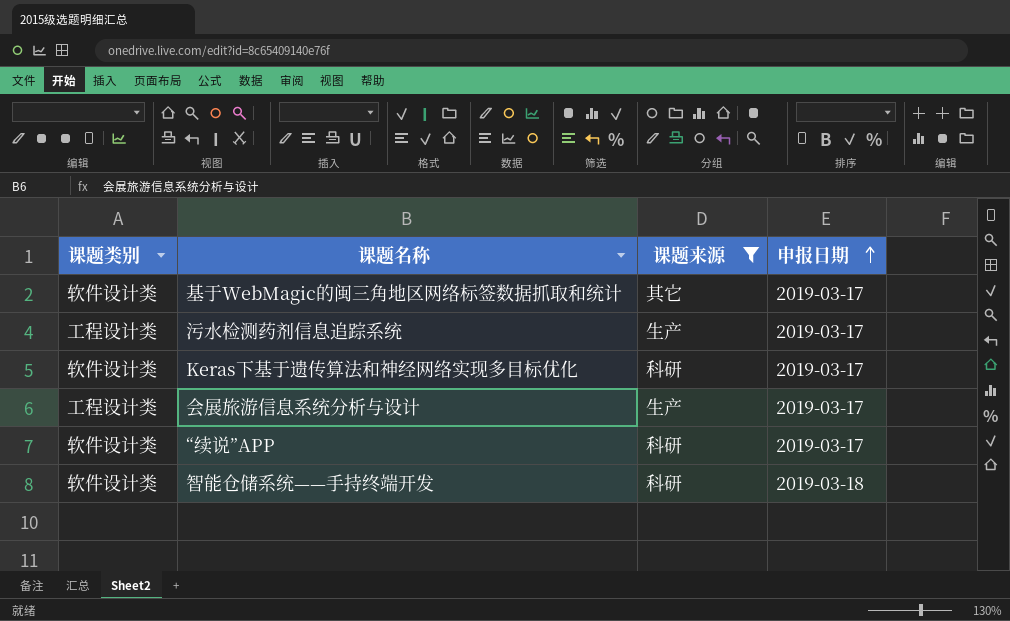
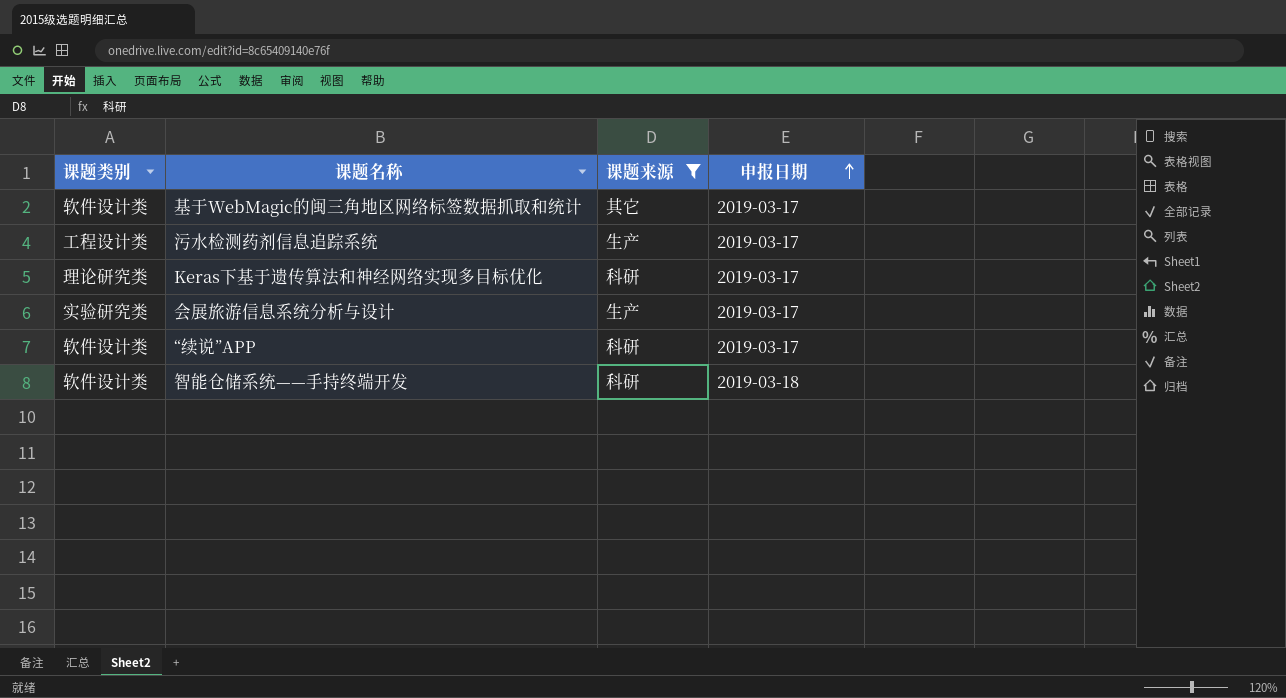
Keras下基于遗传算法和神经网络实现多目标优化 | 课题类别: 软件设计类 -> 理论研究类
会展旅游信息系统分析与设计 | 课题类别: 工程设计类 -> 实验研究类

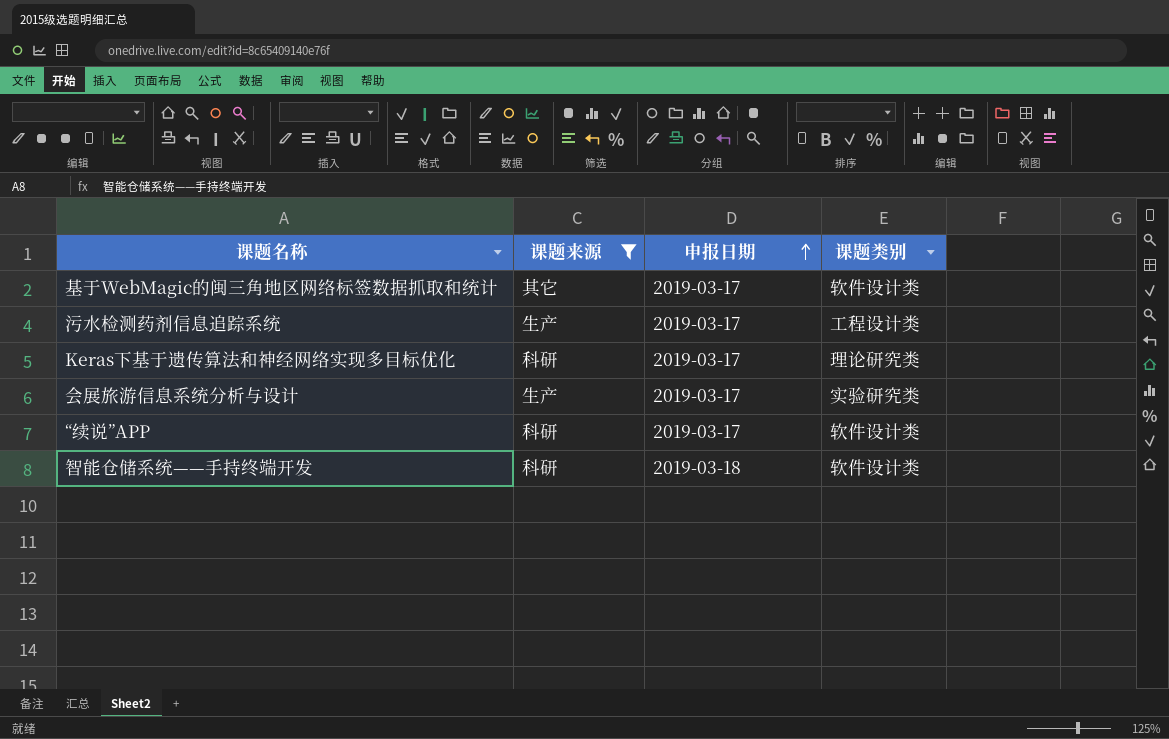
column 课题类别 | position: 1 -> 4

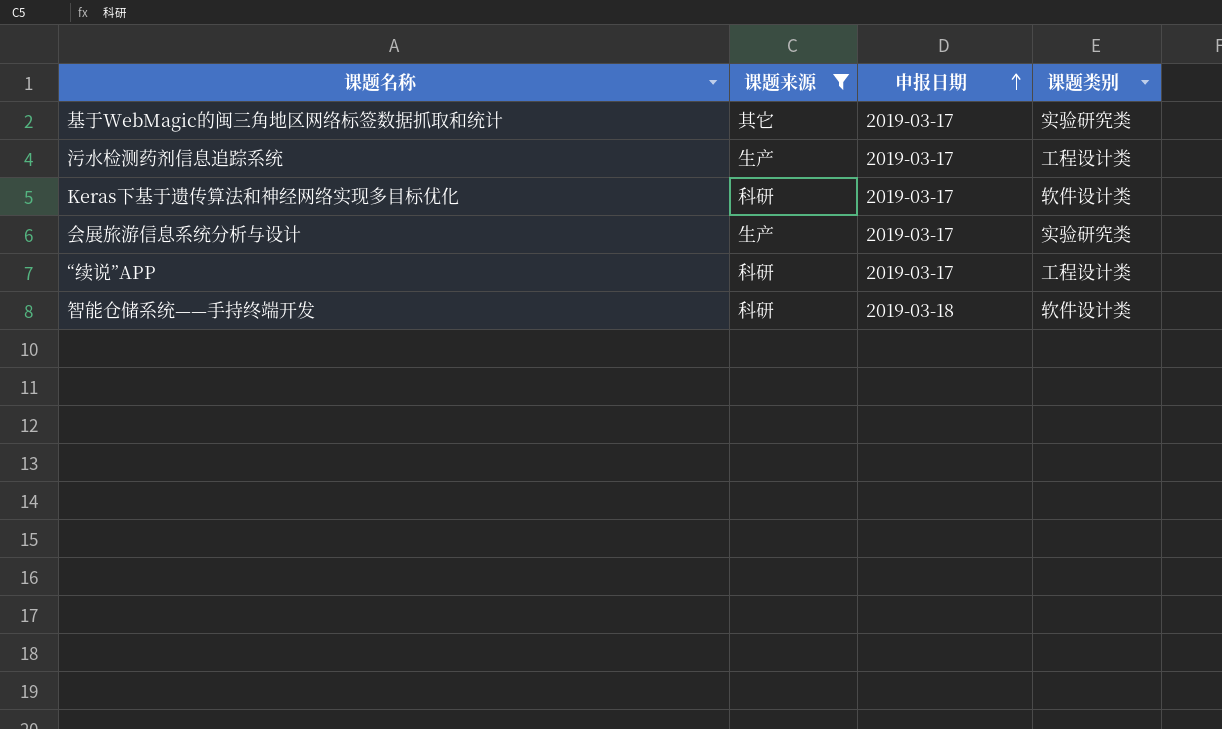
基于WebMagic的闽三角地区网络标签数据抓取和统计 | 课题类别: 软件设计类 -> 实验研究类
Keras下基于遗传算法和神经网络实现多目标优化 | 课题类别: 理论研究类 -> 软件设计类
“续说”APP | 课题类别: 软件设计类 -> 工程设计类

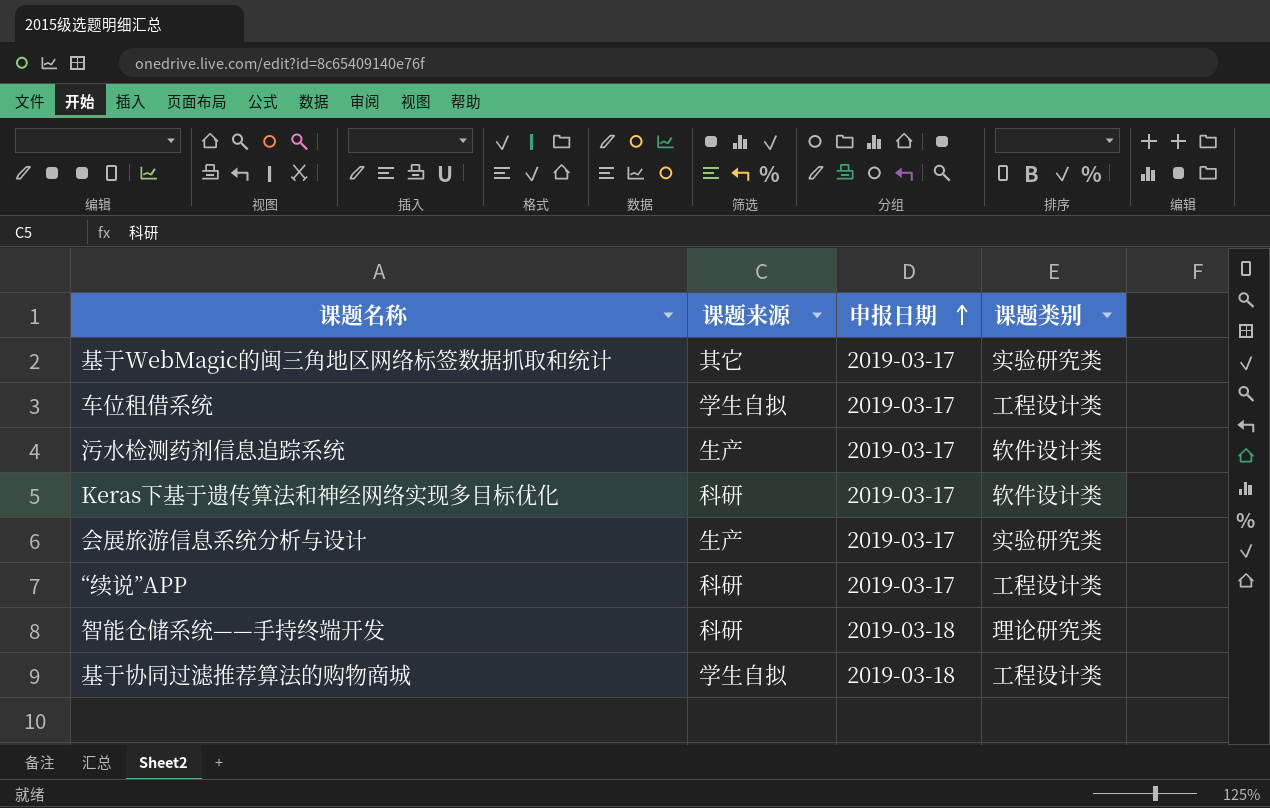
filter: 课题来源 != 学生自拟 -> none
污水检测药剂信息追踪系统 | 课题类别: 工程设计类 -> 软件设计类
智能仓储系统——手持终端开发 | 课题类别: 软件设计类 -> 理论研究类

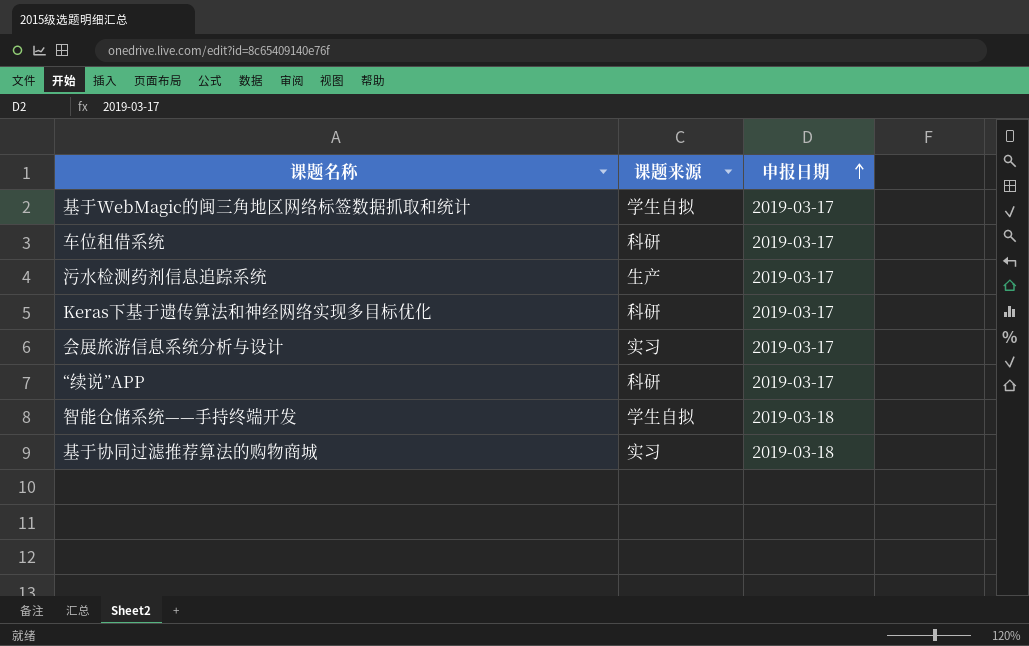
column 课题类别 | position: 4 -> none
基于WebMagic的闽三角地区网络标签数据抓取和统计 | 课题来源: 其它 -> 学生自拟
车位租借系统 | 课题来源: 学生自拟 -> 科研
会展旅游信息系统分析与设计 | 课题来源: 生产 -> 实习
智能仓储系统——手持终端开发 | 课题来源: 科研 -> 学生自拟
基于协同过滤推荐算法的购物商城 | 课题来源: 学生自拟 -> 实习

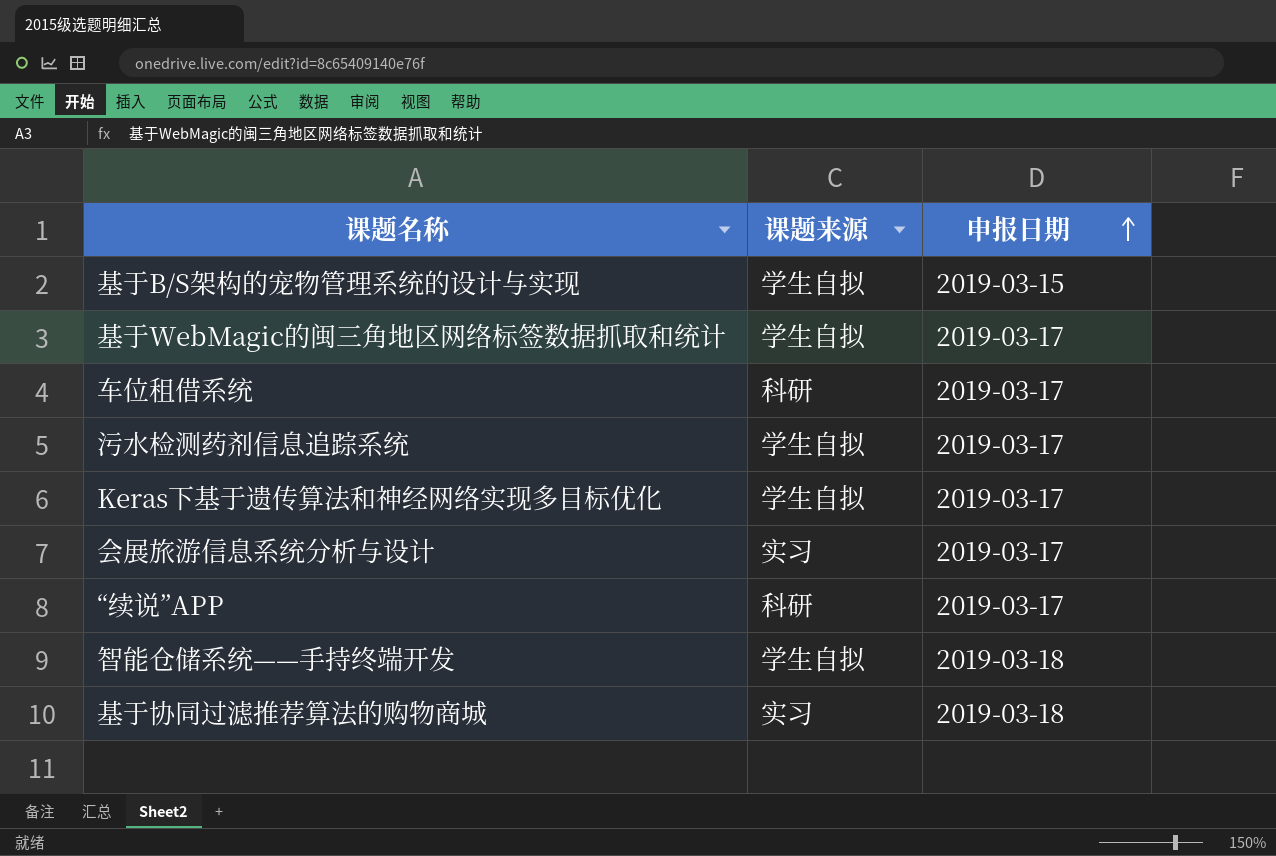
row 基于B/S架构的宠物管理系统的设计与实现: none -> 学生自拟 | 2019-03-15
污水检测药剂信息追踪系统 | 课题来源: 生产 -> 学生自拟
Keras下基于遗传算法和神经网络实现多目标优化 | 课题来源: 科研 -> 学生自拟

